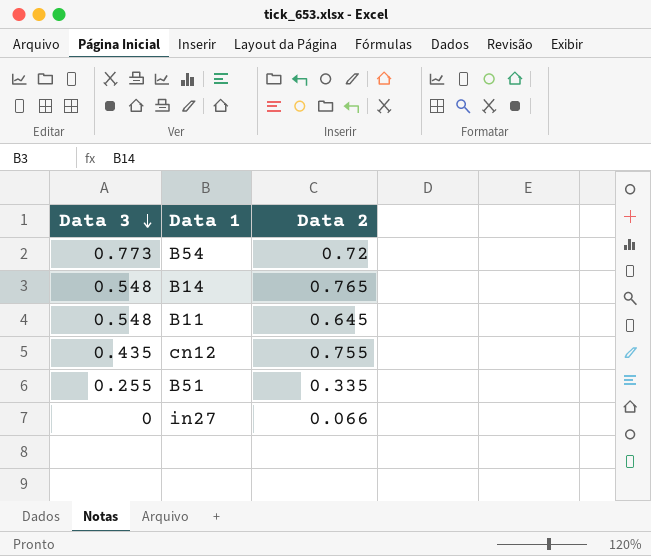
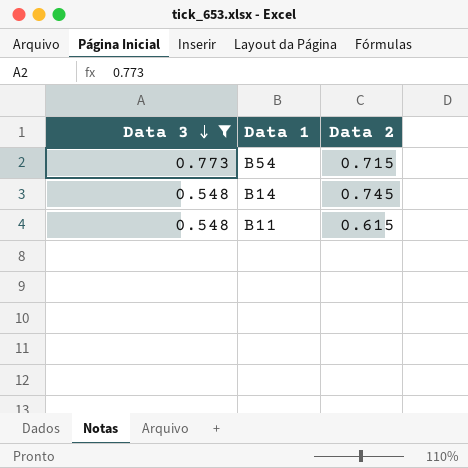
filter: none -> Data 3 >= 0.548
B54 | Data 2: 0.72 -> 0.715
B14 | Data 2: 0.765 -> 0.745
B11 | Data 2: 0.645 -> 0.615

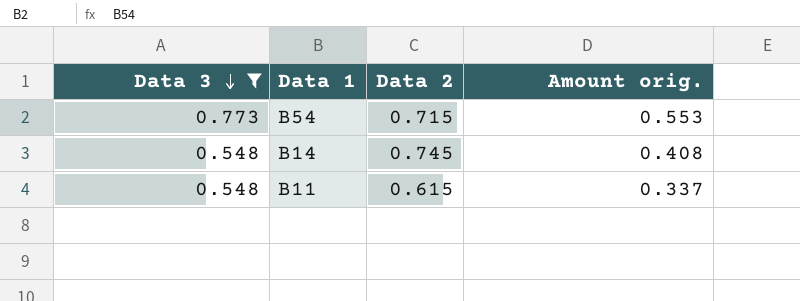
column Amount orig. | formula: none -> [Data 3] * [Data 2]

